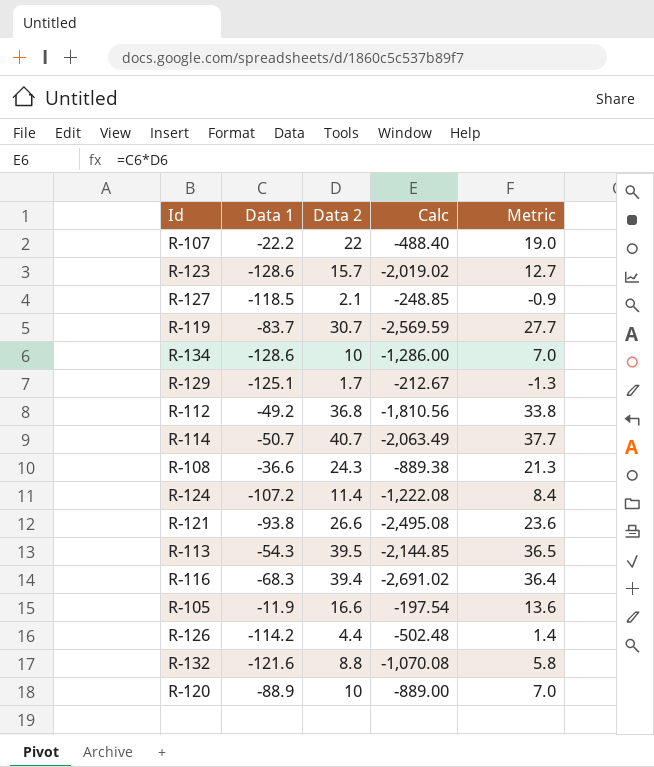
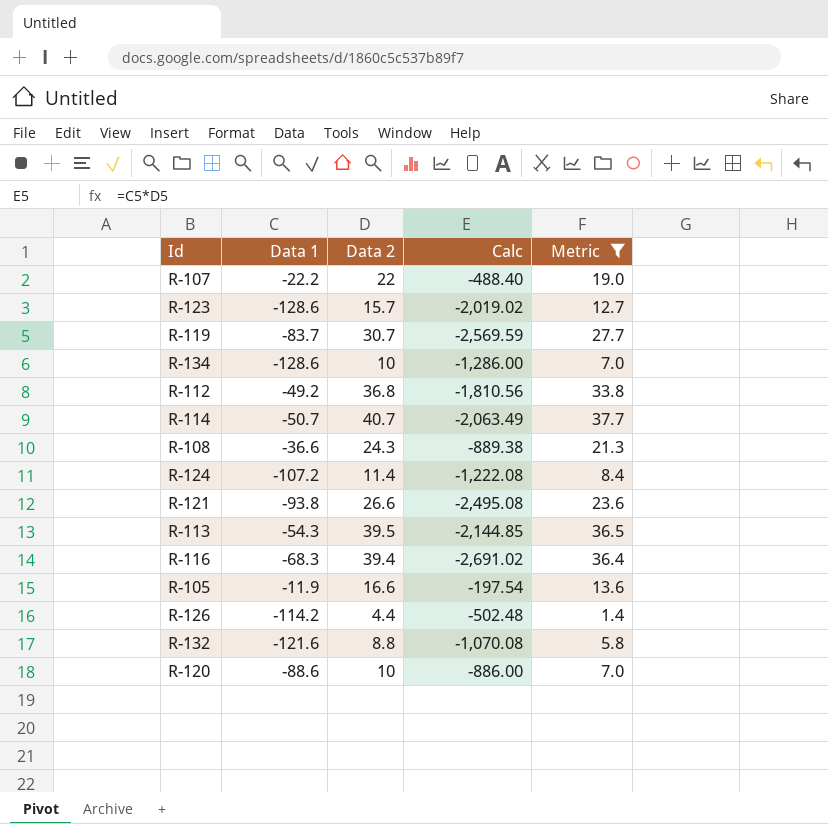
filter: none -> Metric >= 1.4
R-120 | Data 1: -88.9 -> -88.6
R-120 | Calc: -889.00 -> -886.00

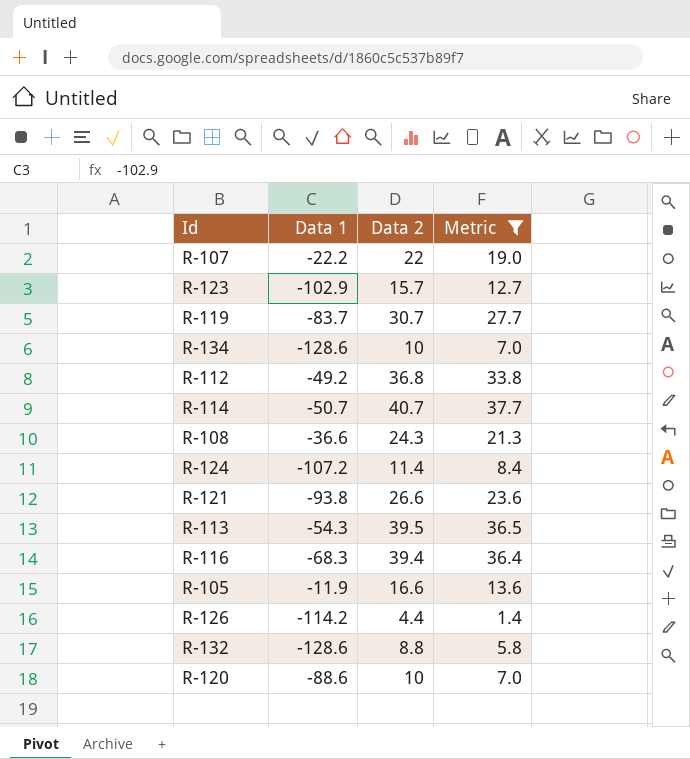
column Calc | formula: [Data 1] * [Data 2] -> none
R-123 | Data 1: -128.6 -> -102.9
R-132 | Data 1: -121.6 -> -128.6

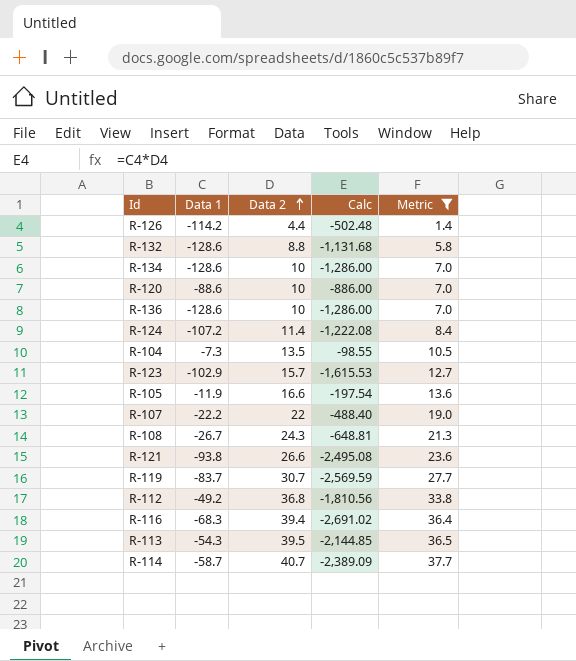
row order: none -> Data 2 ascending
column Calc | formula: none -> [Data 1] * [Data 2]
row R-136: none -> -128.6 | 10 | -1,286.00 | 7.0
row R-104: none -> -7.3 | 13.5 | -98.55 | 10.5
R-108 | Data 1: -36.6 -> -26.7
R-114 | Data 1: -50.7 -> -58.7

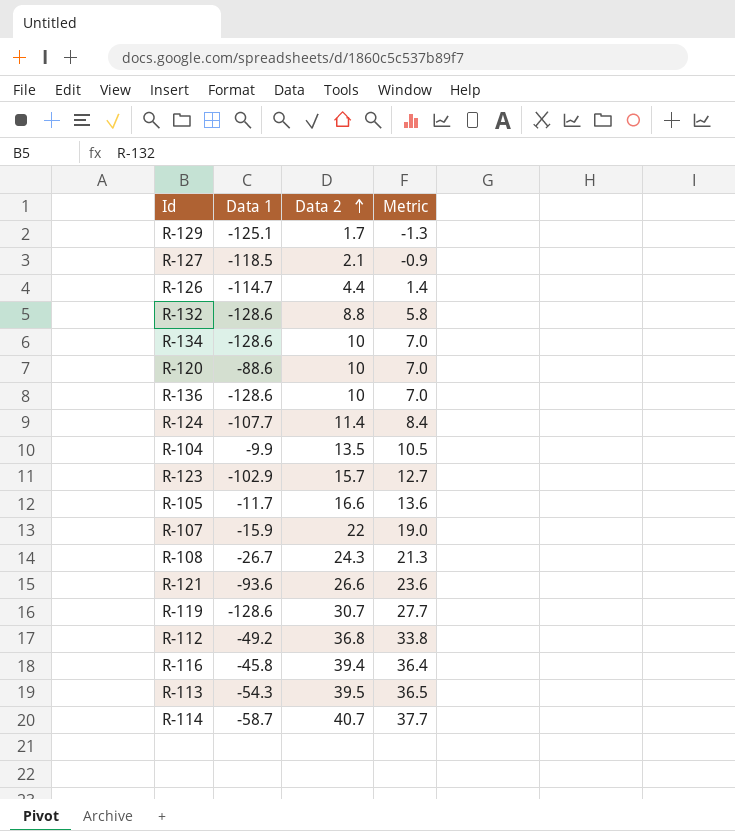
filter: Metric >= 1.4 -> none
column Calc | formula: [Data 1] * [Data 2] -> none
R-126 | Data 1: -114.2 -> -114.7
R-124 | Data 1: -107.2 -> -107.7
R-104 | Data 1: -7.3 -> -9.9
R-105 | Data 1: -11.9 -> -11.7
R-107 | Data 1: -22.2 -> -15.9
R-121 | Data 1: -93.8 -> -93.6
R-119 | Data 1: -83.7 -> -128.6
R-116 | Data 1: -68.3 -> -45.8

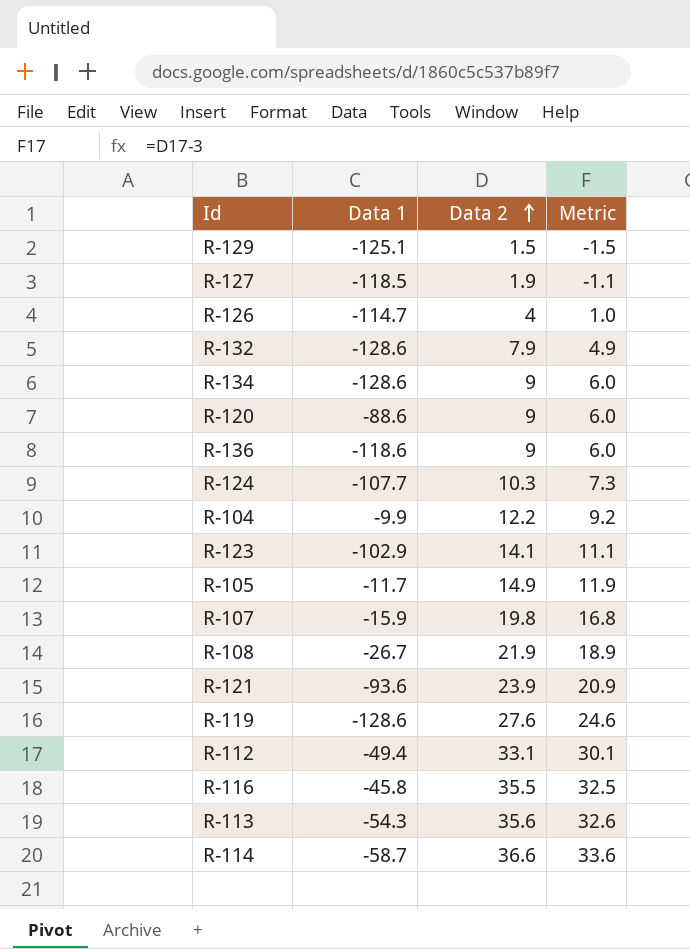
R-129 | Data 2: 1.7 -> 1.5
R-129 | Metric: -1.3 -> -1.5
R-127 | Data 2: 2.1 -> 1.9
R-127 | Metric: -0.9 -> -1.1
R-126 | Data 2: 4.4 -> 4
R-126 | Metric: 1.4 -> 1.0
R-132 | Data 2: 8.8 -> 7.9
R-132 | Metric: 5.8 -> 4.9
R-134 | Data 2: 10 -> 9
R-134 | Metric: 7.0 -> 6.0
R-120 | Data 2: 10 -> 9
R-120 | Metric: 7.0 -> 6.0
R-136 | Data 1: -128.6 -> -118.6
R-136 | Data 2: 10 -> 9
R-136 | Metric: 7.0 -> 6.0
R-124 | Data 2: 11.4 -> 10.3
R-124 | Metric: 8.4 -> 7.3
R-104 | Data 2: 13.5 -> 12.2
R-104 | Metric: 10.5 -> 9.2
R-123 | Data 2: 15.7 -> 14.1
R-123 | Metric: 12.7 -> 11.1
R-105 | Data 2: 16.6 -> 14.9
R-105 | Metric: 13.6 -> 11.9
R-107 | Data 2: 22 -> 19.8
R-107 | Metric: 19.0 -> 16.8
R-108 | Data 2: 24.3 -> 21.9
R-108 | Metric: 21.3 -> 18.9
R-121 | Data 2: 26.6 -> 23.9
R-121 | Metric: 23.6 -> 20.9
R-119 | Data 2: 30.7 -> 27.6
R-119 | Metric: 27.7 -> 24.6
R-112 | Data 1: -49.2 -> -49.4
R-112 | Data 2: 36.8 -> 33.1
R-112 | Metric: 33.8 -> 30.1
R-116 | Data 2: 39.4 -> 35.5
R-116 | Metric: 36.4 -> 32.5
R-113 | Data 2: 39.5 -> 35.6
R-113 | Metric: 36.5 -> 32.6
R-114 | Data 2: 40.7 -> 36.6
R-114 | Metric: 37.7 -> 33.6

